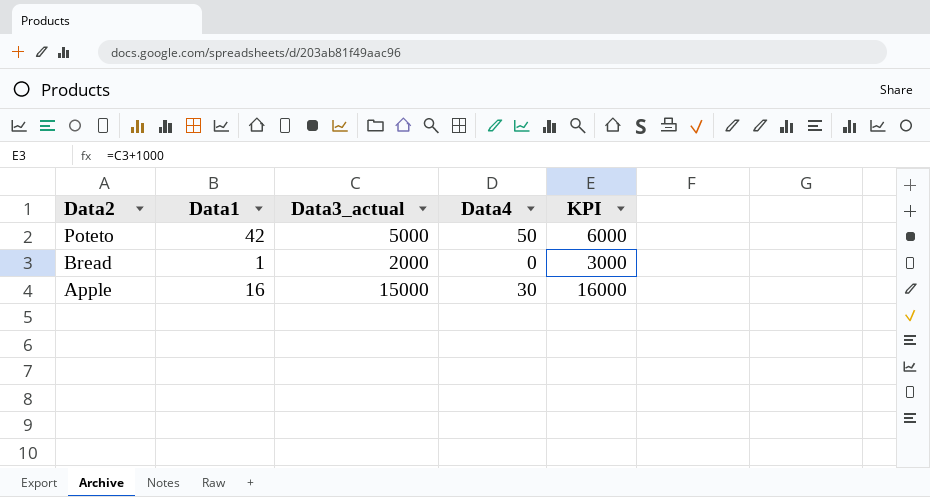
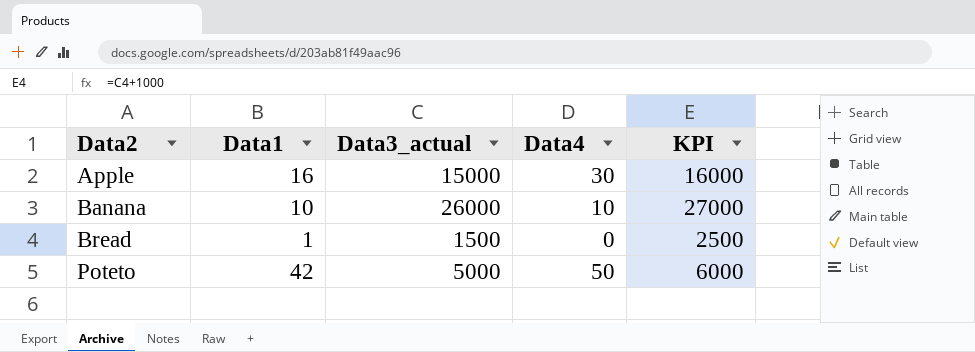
row order: Data2 descending -> Data2 ascending
row Banana: none -> 10 | 26000 | 10 | 27000
Bread | Data3_actual: 2000 -> 1500
Bread | KPI: 3000 -> 2500

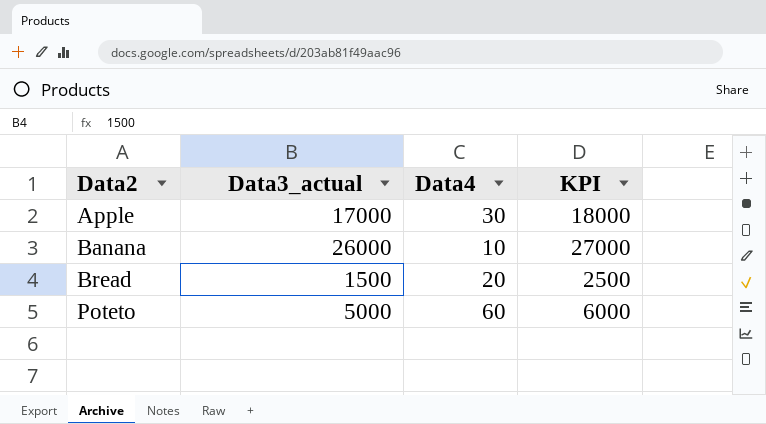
column Data1 | position: 2 -> none
Apple | Data3_actual: 15000 -> 17000
Apple | KPI: 16000 -> 18000
Bread | Data4: 0 -> 20
Poteto | Data4: 50 -> 60

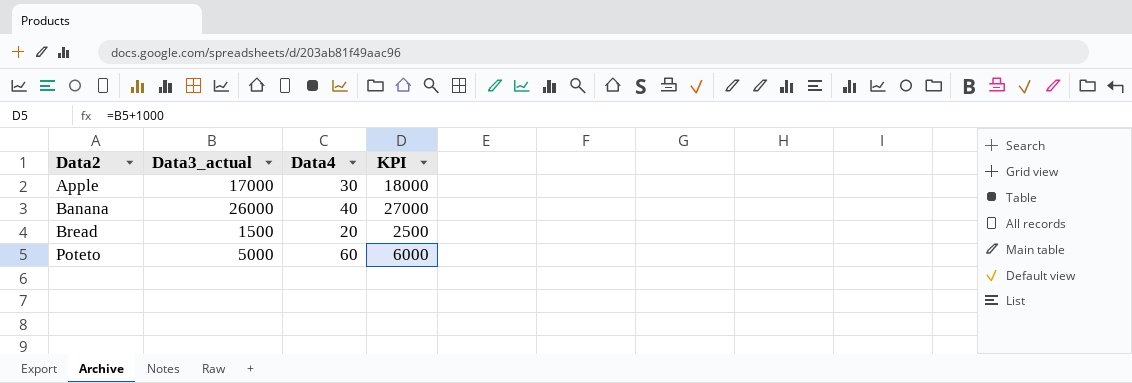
Banana | Data4: 10 -> 40

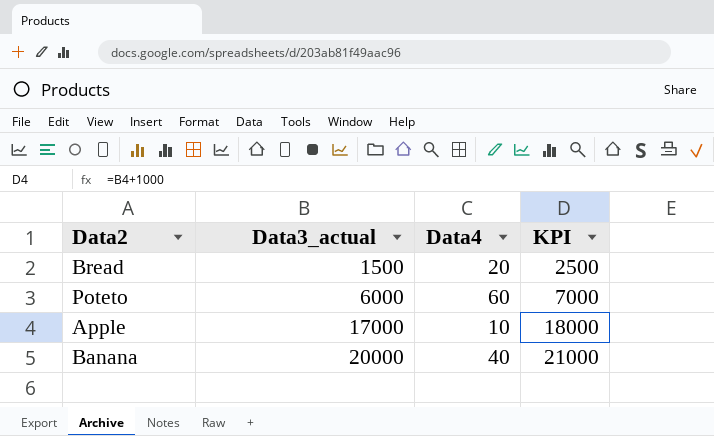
row order: Data2 ascending -> Data3_actual ascending
Poteto | Data3_actual: 5000 -> 6000
Poteto | KPI: 6000 -> 7000
Apple | Data4: 30 -> 10
Banana | Data3_actual: 26000 -> 20000
Banana | KPI: 27000 -> 21000

